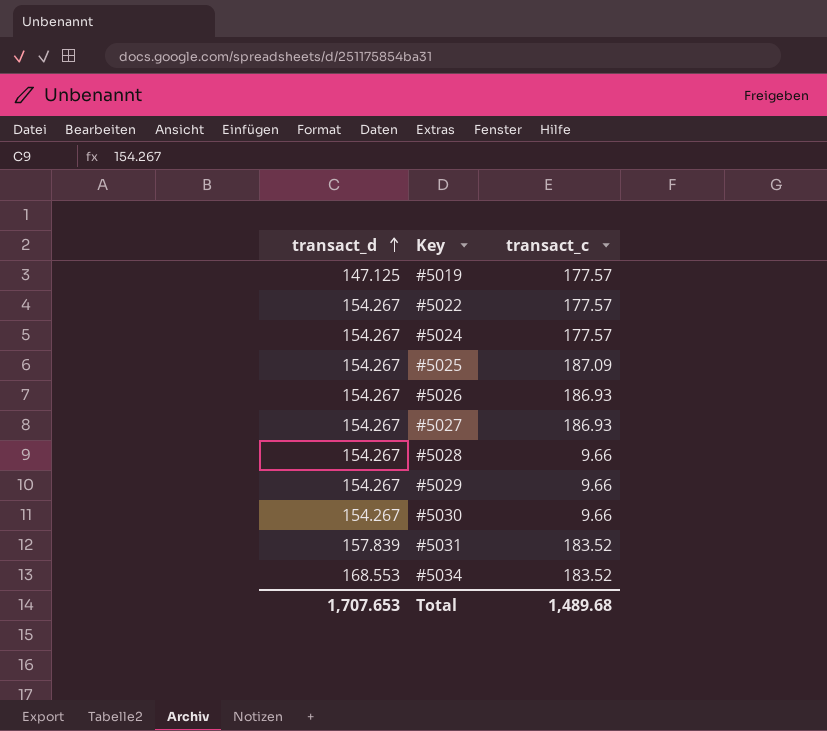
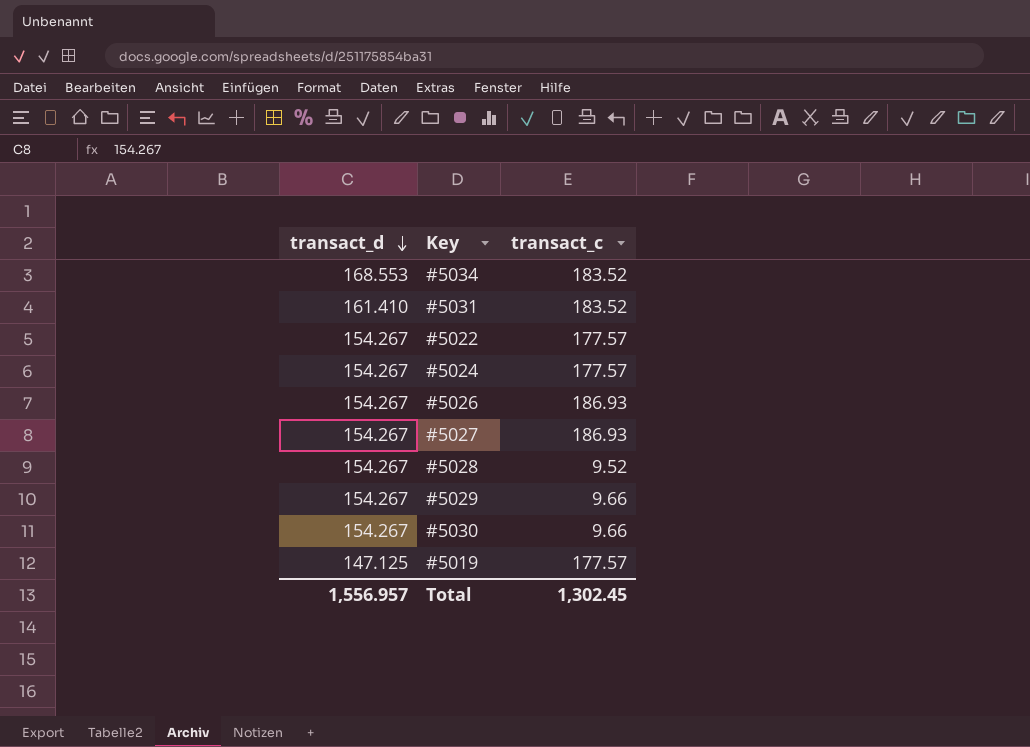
row order: transact_d ascending -> transact_d descending
row #5025: 154.267 | 187.09 -> none
#5031 | transact_d: 157.839 -> 161.410
#5028 | transact_c: 9.66 -> 9.52
Total | transact_d: 1,707.653 -> 1,556.957
Total | transact_c: 1,489.68 -> 1,302.45

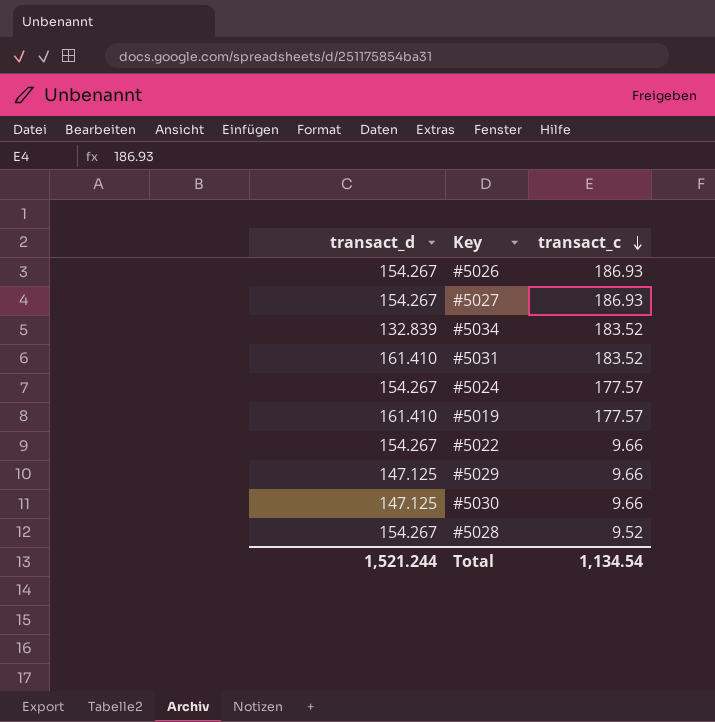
row order: transact_d descending -> transact_c descending
#5034 | transact_d: 168.553 -> 132.839
#5019 | transact_d: 147.125 -> 161.410
#5022 | transact_c: 177.57 -> 9.66
#5029 | transact_d: 154.267 -> 147.125
#5030 | transact_d: 154.267 -> 147.125
Total | transact_d: 1,556.957 -> 1,521.244
Total | transact_c: 1,302.45 -> 1,134.54

